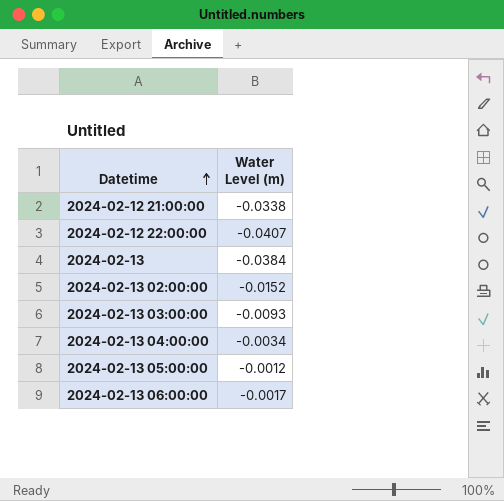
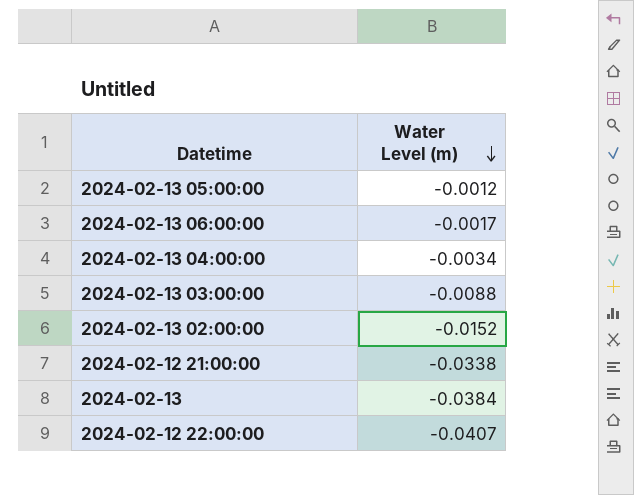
row order: Datetime ascending -> Water Level (m) descending
2024-02-13 03:00:00 | Water Level (m): -0.0093 -> -0.0088

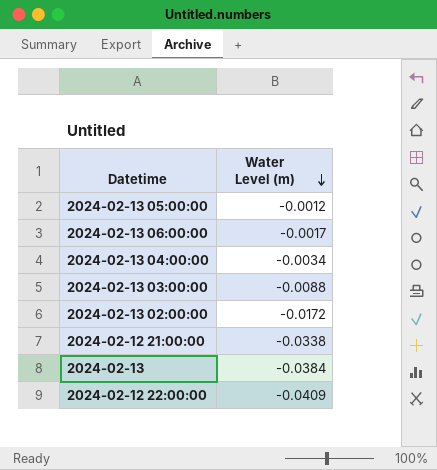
2024-02-13 02:00:00 | Water Level (m): -0.0152 -> -0.0172
2024-02-12 22:00:00 | Water Level (m): -0.0407 -> -0.0409

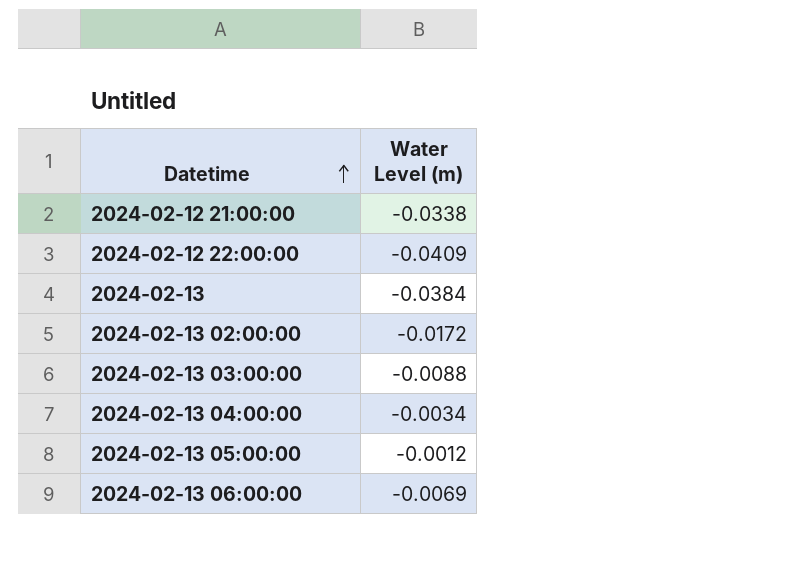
row order: Water Level (m) descending -> Datetime ascending
2024-02-13 06:00:00 | Water Level (m): -0.0017 -> -0.0069

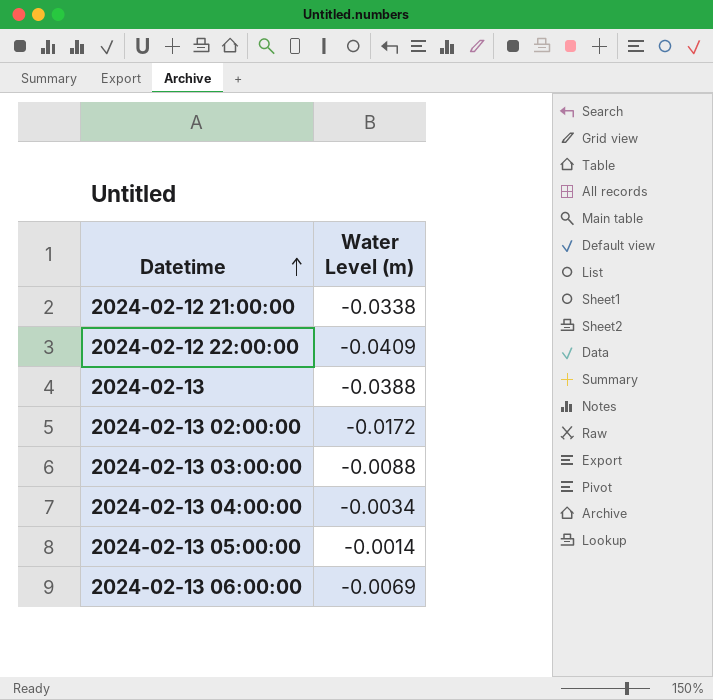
2024-02-13 | Water Level (m): -0.0384 -> -0.0388
2024-02-13 05:00:00 | Water Level (m): -0.0012 -> -0.0014

